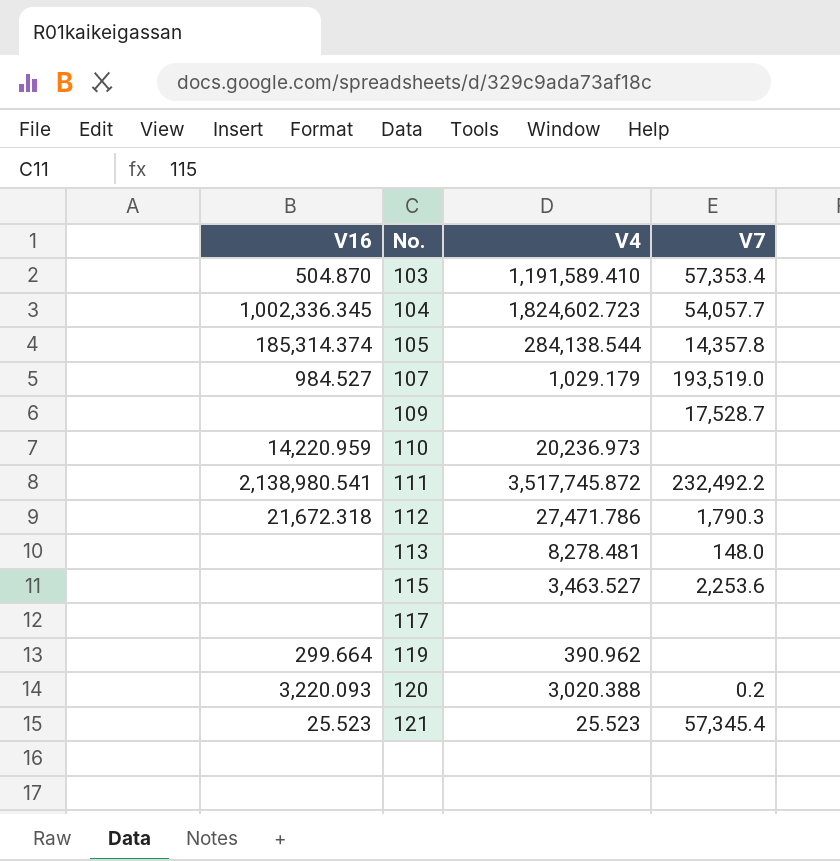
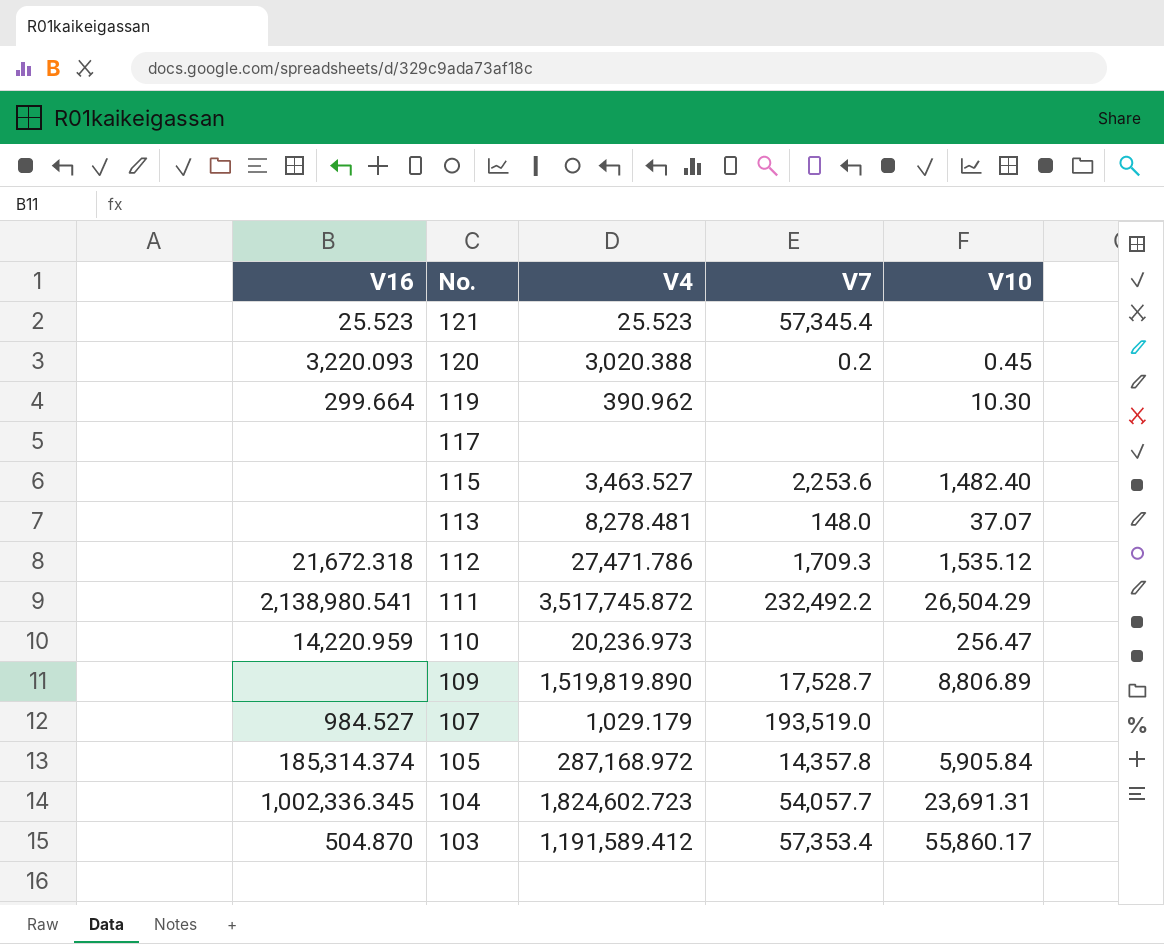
row order: No. ascending -> No. descending
column V10 | position: none -> 5
112 | V7: 1,790.3 -> 1,709.3
109 | V4: none -> 1,519,819.890
105 | V4: 284,138.544 -> 287,168.972
103 | V4: 1,191,589.410 -> 1,191,589.412

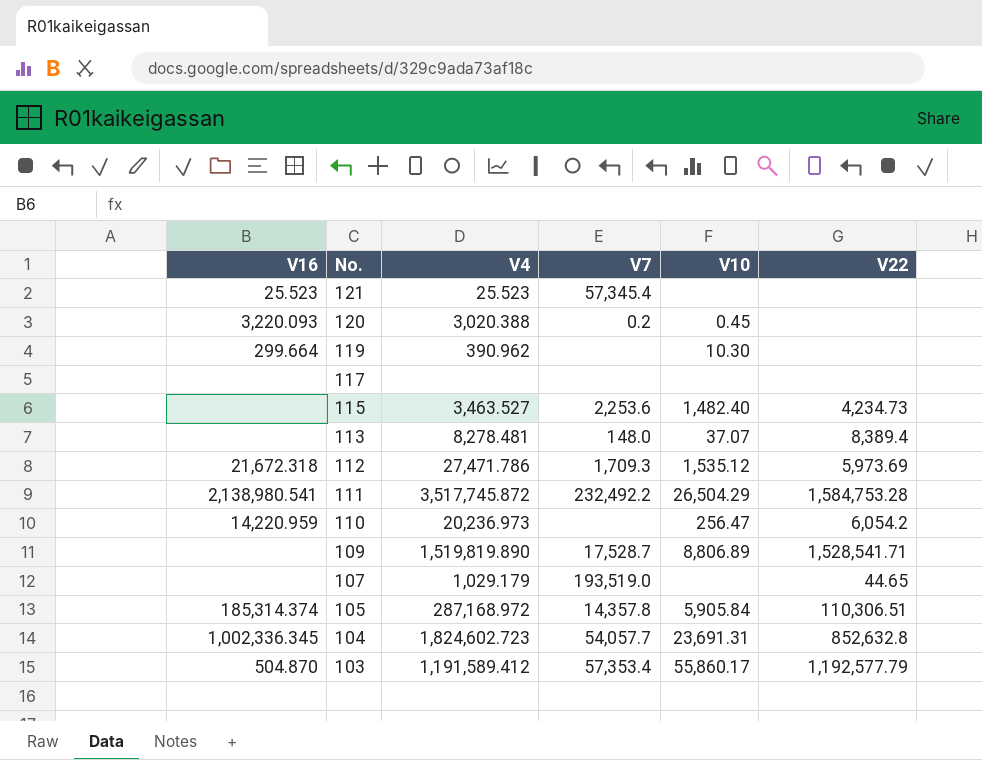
column V22 | position: none -> 6
107 | V16: 984.527 -> none

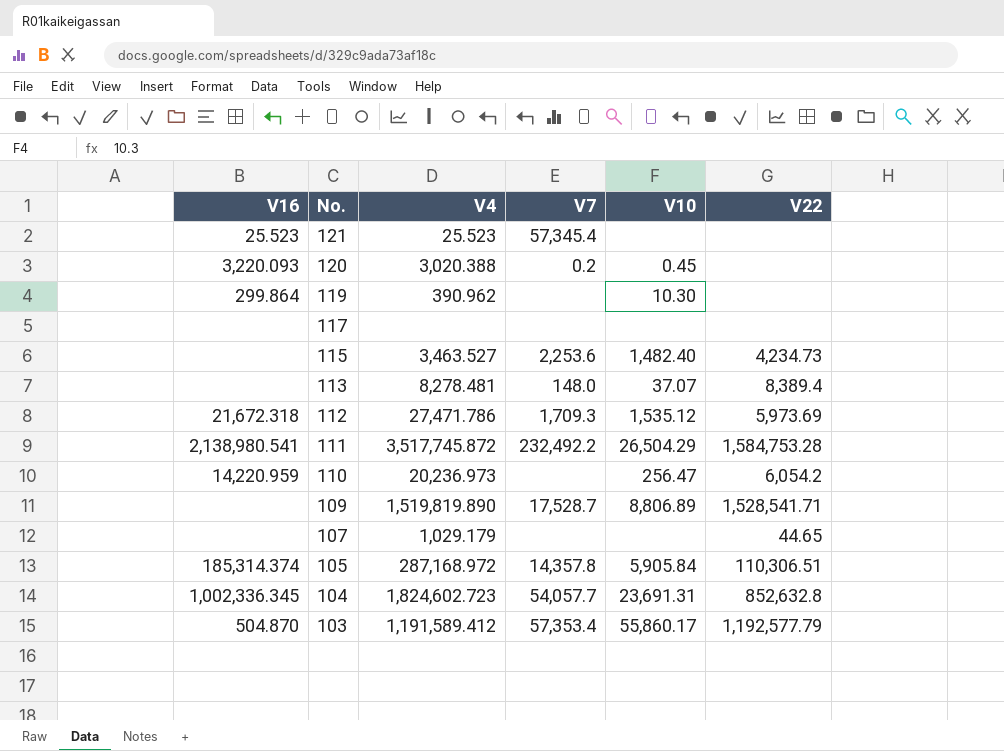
119 | V16: 299.664 -> 299.864
107 | V7: 193,519.0 -> none

